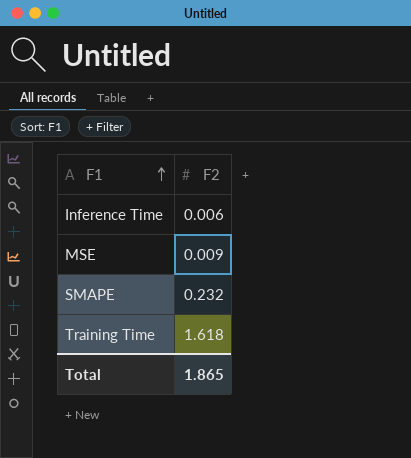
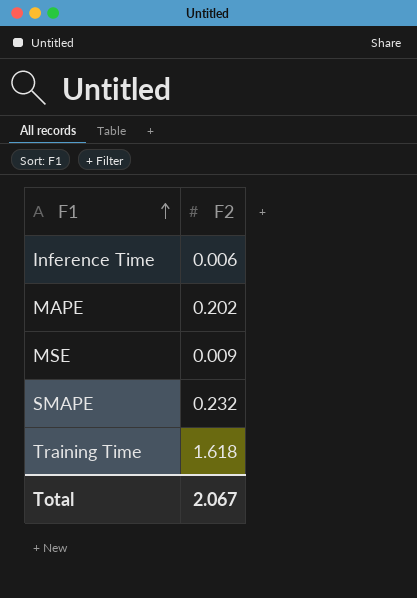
row MAPE: none -> 0.202
Total | F2: 1.865 -> 2.067

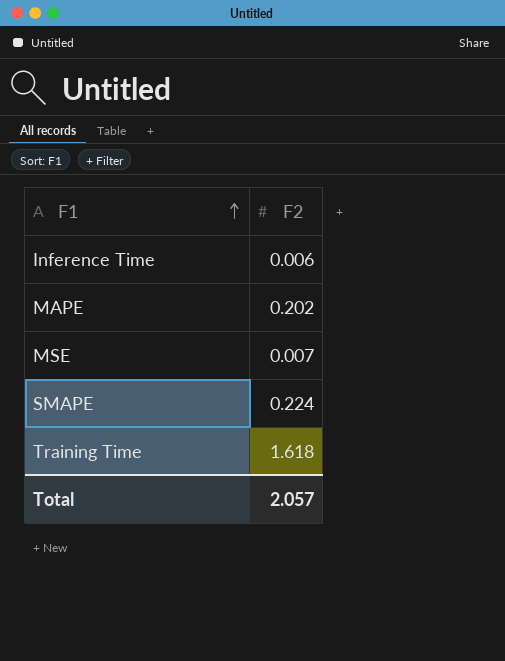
MSE | F2: 0.009 -> 0.007
SMAPE | F2: 0.232 -> 0.224
Total | F2: 2.067 -> 2.057

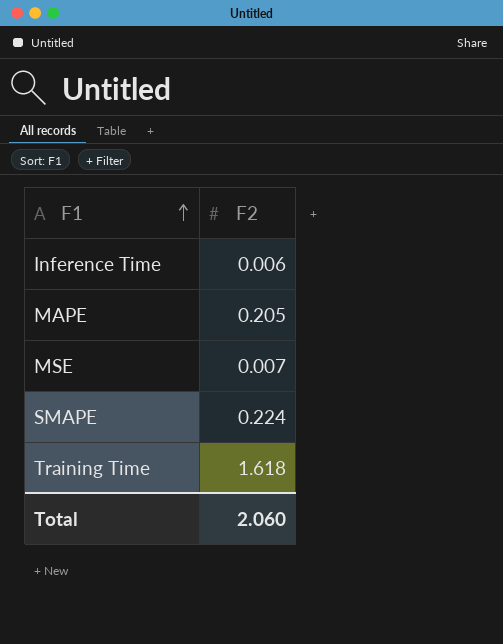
MAPE | F2: 0.202 -> 0.205
Total | F2: 2.057 -> 2.060

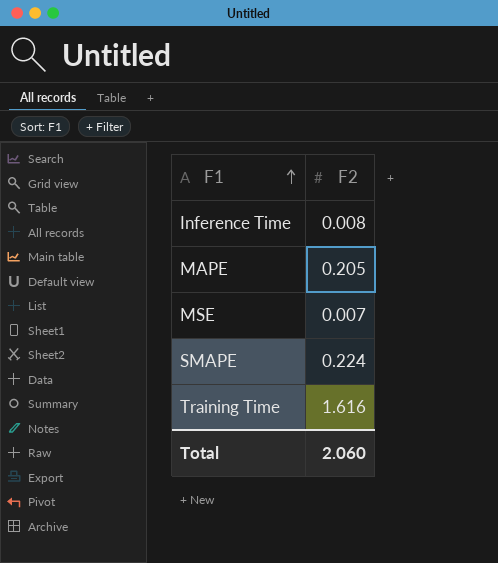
Inference Time | F2: 0.006 -> 0.008
Training Time | F2: 1.618 -> 1.616

